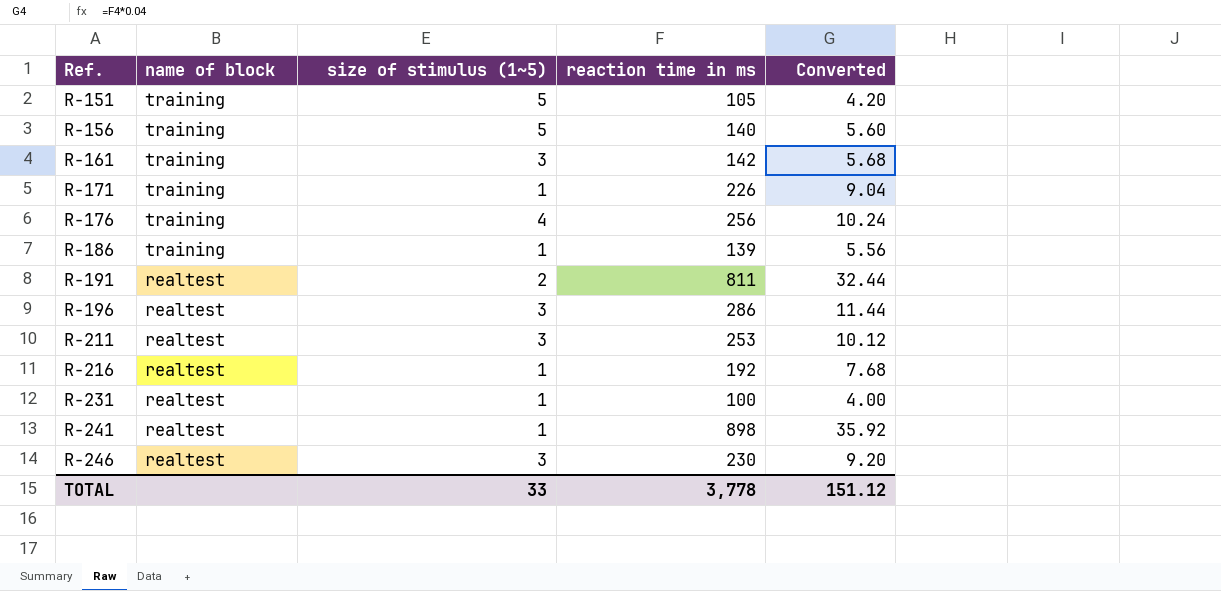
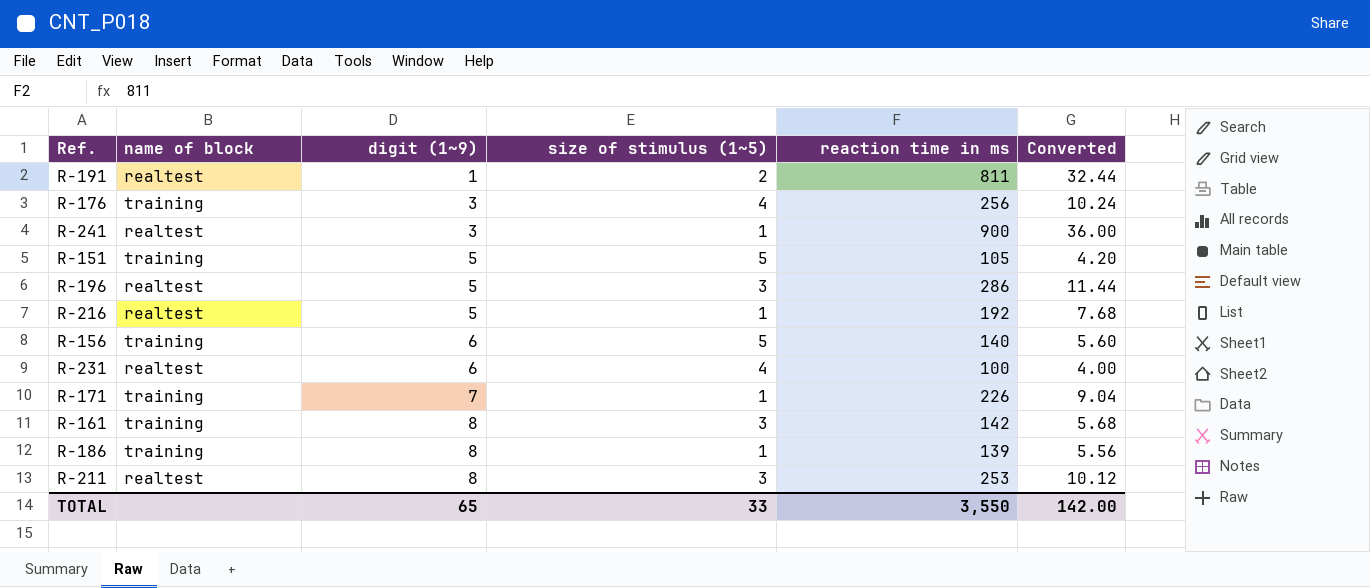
row order: Ref. ascending -> digit (1~9) ascending
column digit (1~9) | position: none -> 3
row R-246: realtest | 3 | 230 | 9.20 -> none
R-241 | reaction time in ms: 898 -> 900
R-241 | Converted: 35.92 -> 36.00
R-231 | size of stimulus (1~5): 1 -> 4
TOTAL | reaction time in ms: 3,778 -> 3,550
TOTAL | Converted: 151.12 -> 142.00

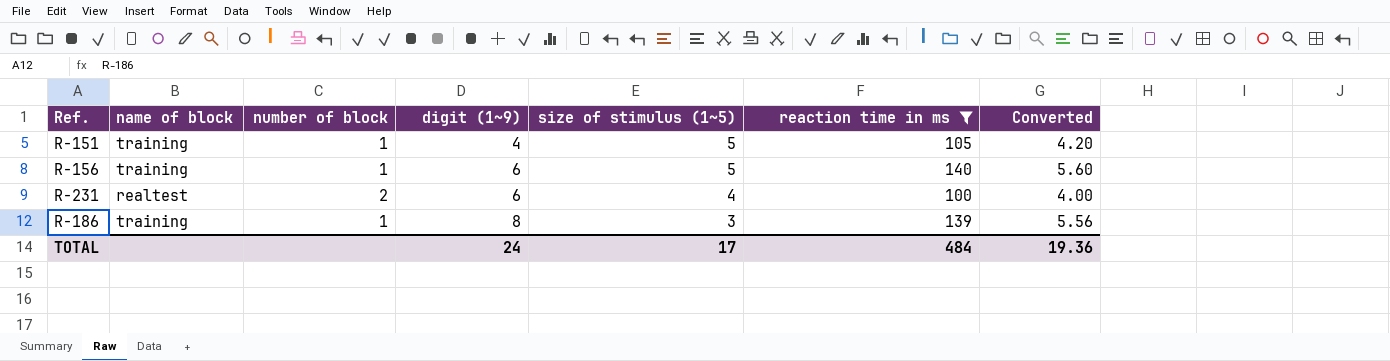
filter: none -> reaction time in ms <= 140
column number of block | position: none -> 3
R-151 | digit (1~9): 5 -> 4
R-186 | size of stimulus (1~5): 1 -> 3
TOTAL | digit (1~9): 65 -> 24
TOTAL | size of stimulus (1~5): 33 -> 17
TOTAL | reaction time in ms: 3,550 -> 484
TOTAL | Converted: 142.00 -> 19.36

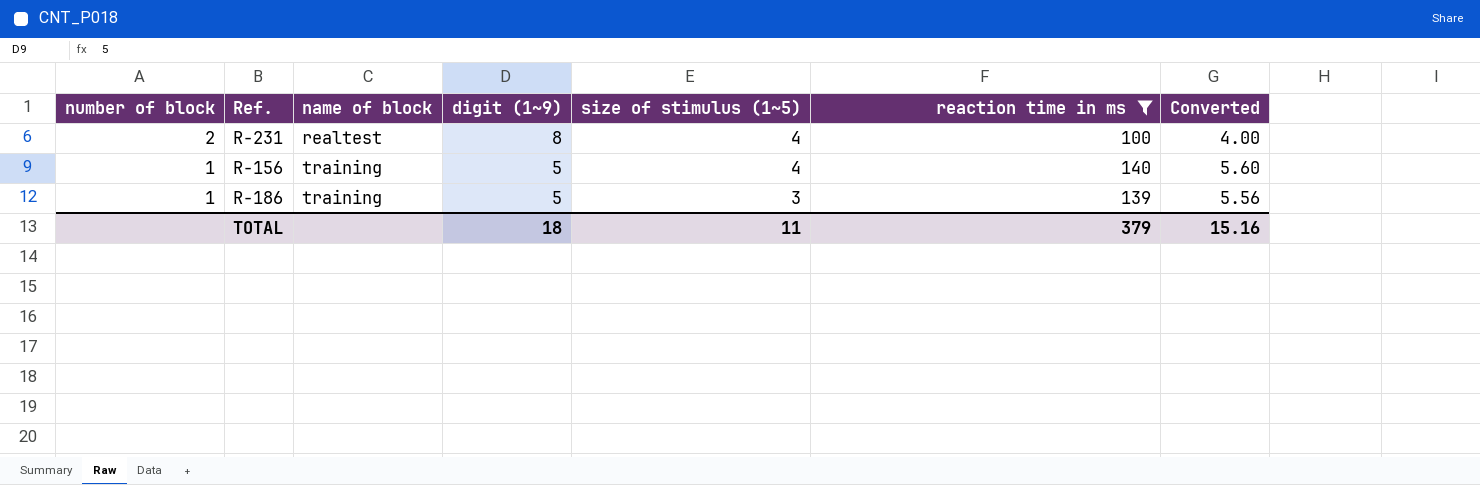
row order: digit (1~9) ascending -> number of block descending
column number of block | position: 3 -> 1
row R-151: training | 1 | 4 | 5 | 105 | 4.20 -> none
R-231 | digit (1~9): 6 -> 8
R-156 | digit (1~9): 6 -> 5
R-156 | size of stimulus (1~5): 5 -> 4
R-186 | digit (1~9): 8 -> 5
TOTAL | digit (1~9): 24 -> 18
TOTAL | size of stimulus (1~5): 17 -> 11
TOTAL | reaction time in ms: 484 -> 379
TOTAL | Converted: 19.36 -> 15.16

